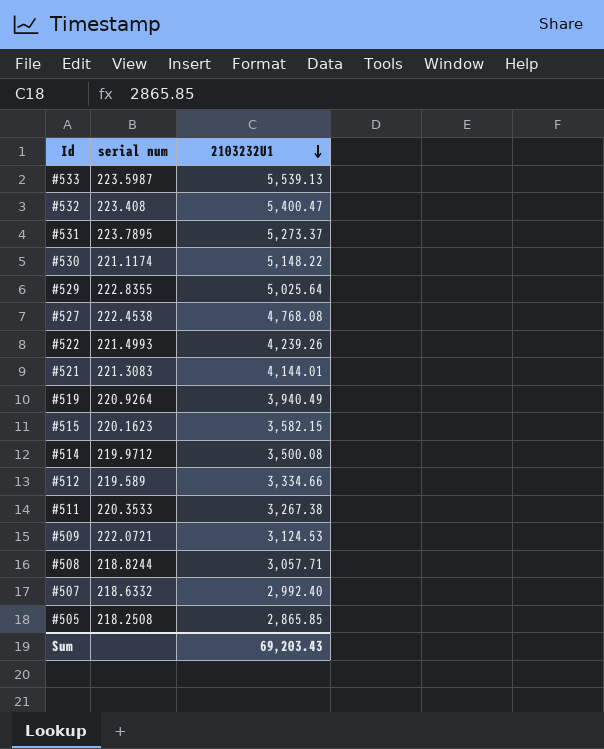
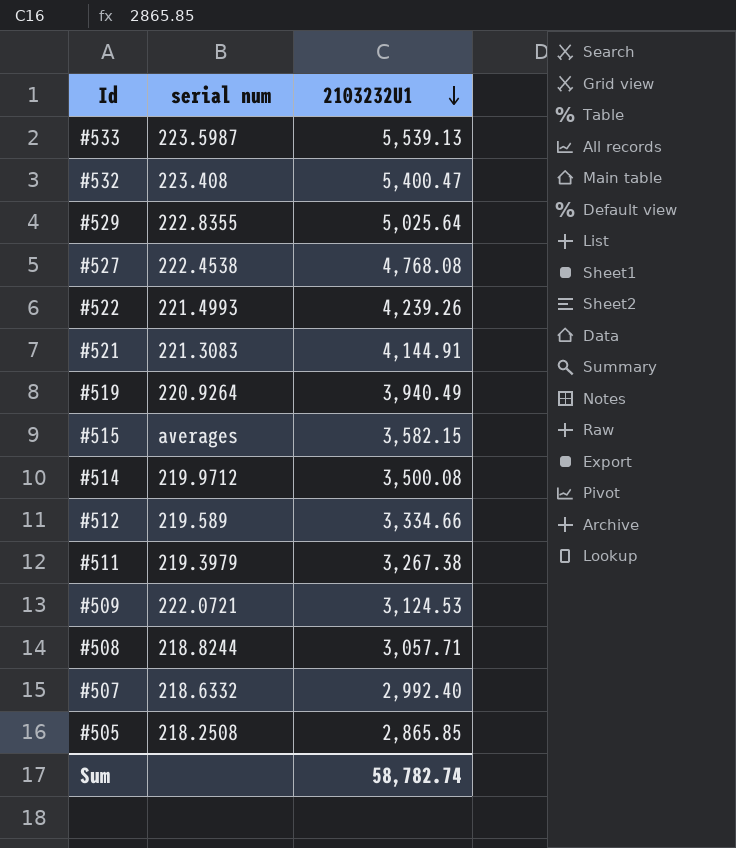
row #531: 223.7895 | 5,273.37 -> none
row #530: 221.1174 | 5,148.22 -> none
#521 | 2103232U1: 4,144.01 -> 4,144.91
#515 | serial num: 220.1623 -> averages
#511 | serial num: 220.3533 -> 219.3979
Sum | 2103232U1: 69,203.43 -> 58,782.74

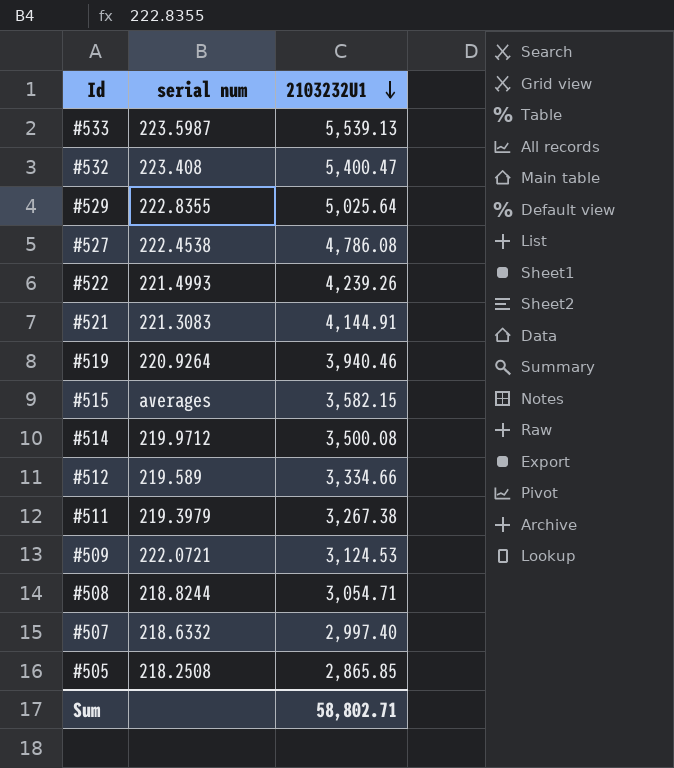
#527 | 2103232U1: 4,768.08 -> 4,786.08
#519 | 2103232U1: 3,940.49 -> 3,940.46
#508 | 2103232U1: 3,057.71 -> 3,054.71
#507 | 2103232U1: 2,992.40 -> 2,997.40
Sum | 2103232U1: 58,782.74 -> 58,802.71

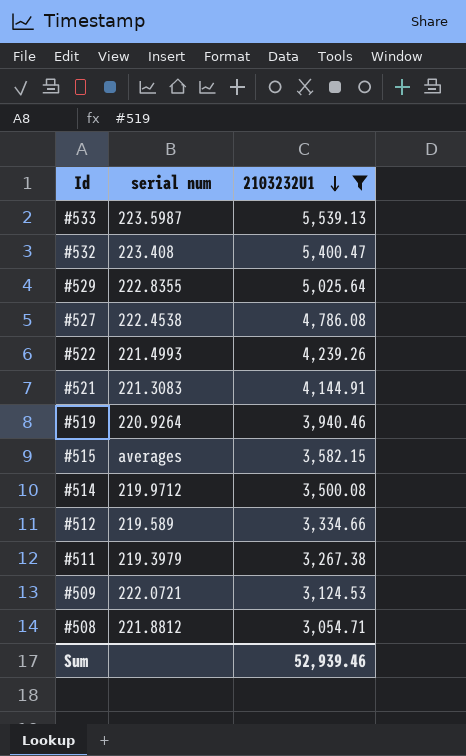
filter: none -> 2103232U1 >= 3,054.71
#508 | serial num: 218.8244 -> 221.8812
Sum | 2103232U1: 58,802.71 -> 52,939.46

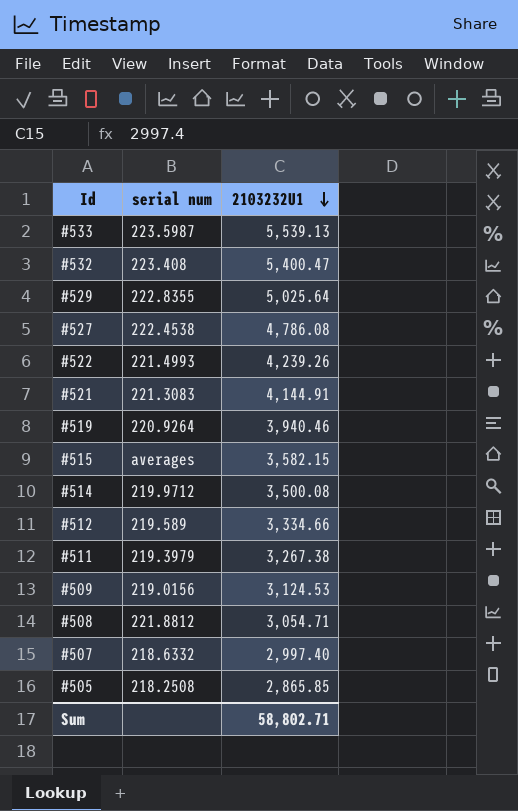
filter: 2103232U1 >= 3,054.71 -> none
#509 | serial num: 222.0721 -> 219.0156
Sum | 2103232U1: 52,939.46 -> 58,802.71

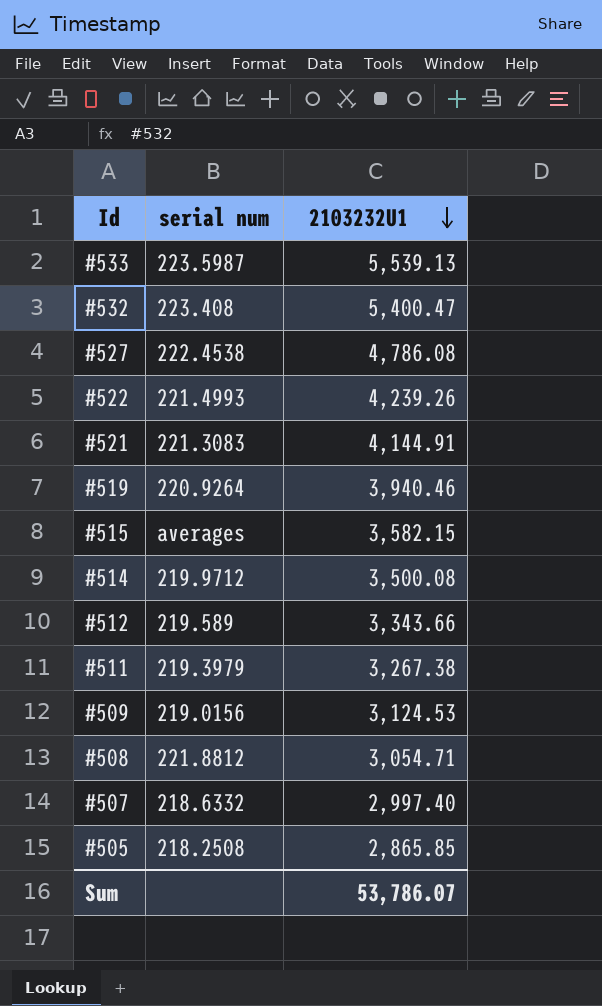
row #529: 222.8355 | 5,025.64 -> none
#512 | 2103232U1: 3,334.66 -> 3,343.66
Sum | 2103232U1: 58,802.71 -> 53,786.07

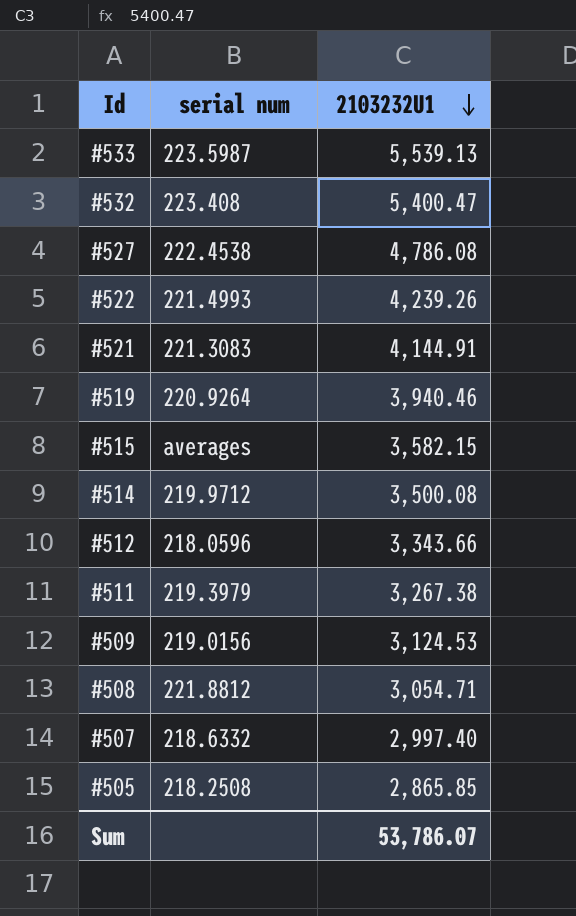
#512 | serial num: 219.589 -> 218.0596

